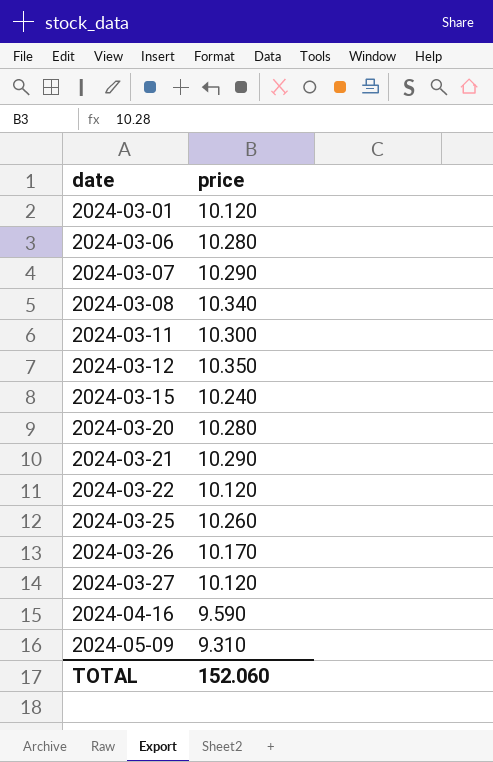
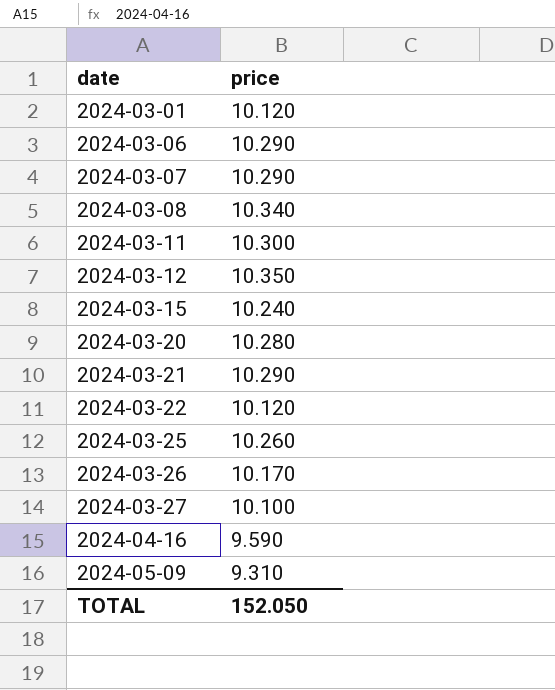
2024-03-06 | price: 10.280 -> 10.290
2024-03-27 | price: 10.120 -> 10.100
TOTAL | price: 152.060 -> 152.050

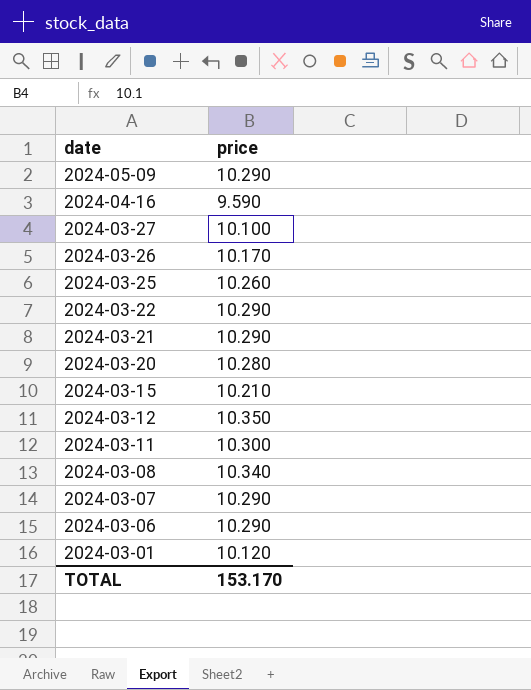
row order: date ascending -> date descending
2024-05-09 | price: 9.310 -> 10.290
2024-03-22 | price: 10.120 -> 10.290
2024-03-15 | price: 10.240 -> 10.210
TOTAL | price: 152.050 -> 153.170

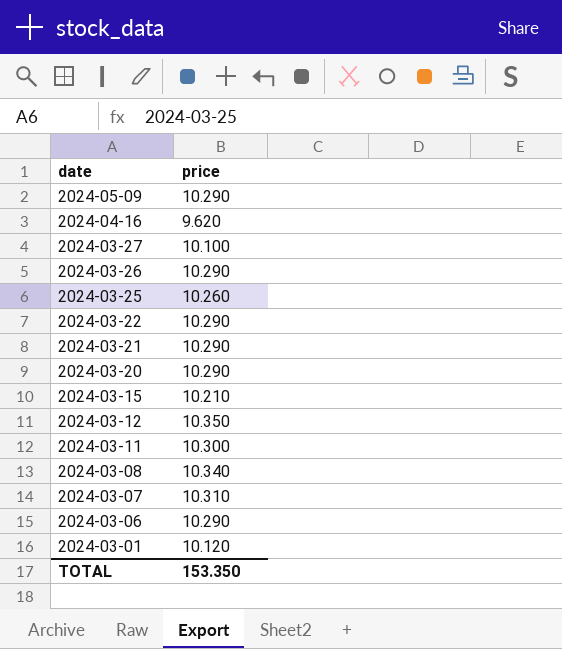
2024-04-16 | price: 9.590 -> 9.620
2024-03-26 | price: 10.170 -> 10.290
2024-03-20 | price: 10.280 -> 10.290
2024-03-07 | price: 10.290 -> 10.310
TOTAL | price: 153.170 -> 153.350

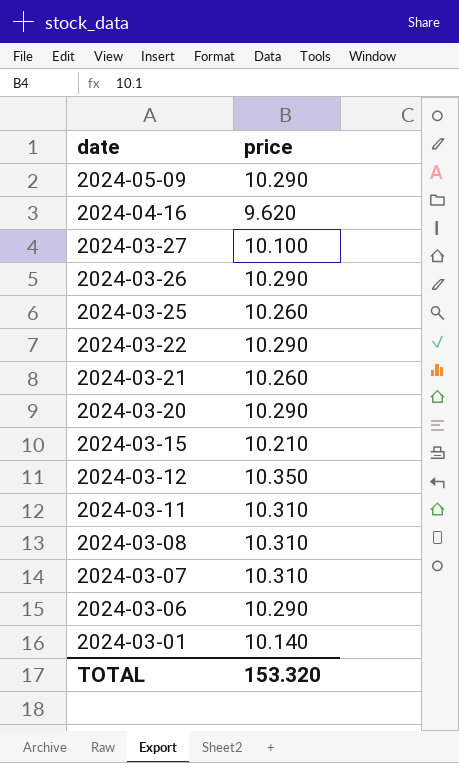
2024-03-21 | price: 10.290 -> 10.260
2024-03-11 | price: 10.300 -> 10.310
2024-03-08 | price: 10.340 -> 10.310
2024-03-01 | price: 10.120 -> 10.140
TOTAL | price: 153.350 -> 153.320

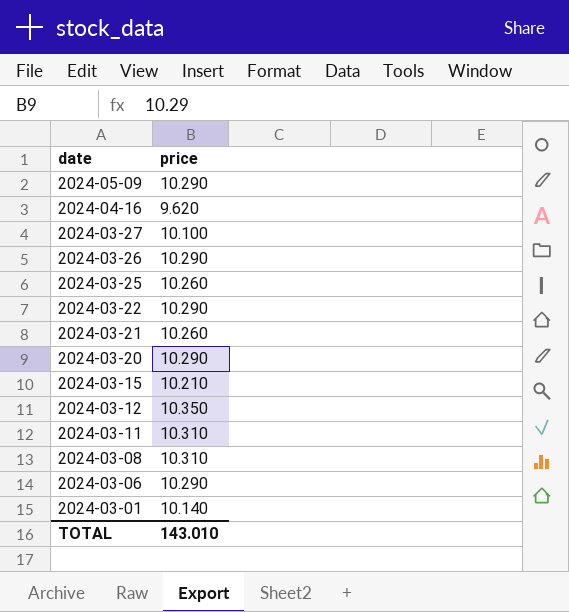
row 2024-03-07: 10.310 -> none
TOTAL | price: 153.320 -> 143.010

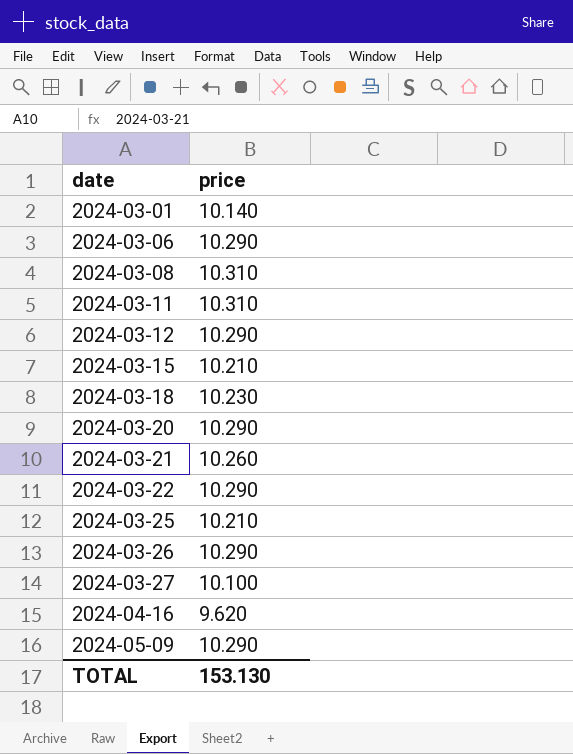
row order: date descending -> date ascending
2024-03-12 | price: 10.350 -> 10.290
row 2024-03-18: none -> 10.230
2024-03-25 | price: 10.260 -> 10.210
TOTAL | price: 143.010 -> 153.130

